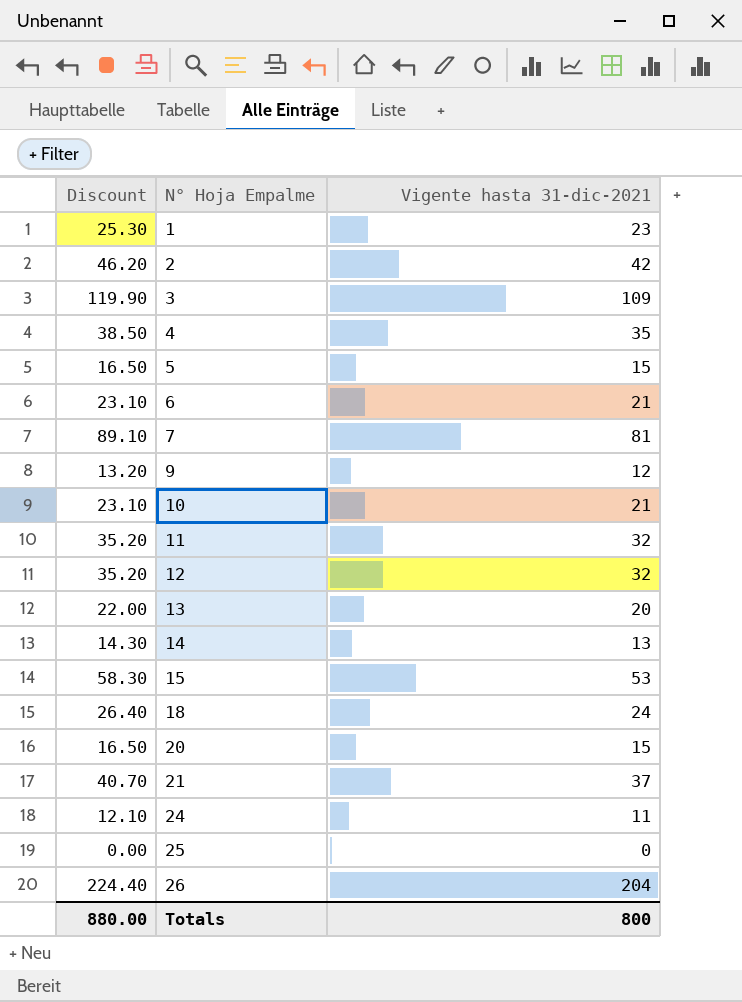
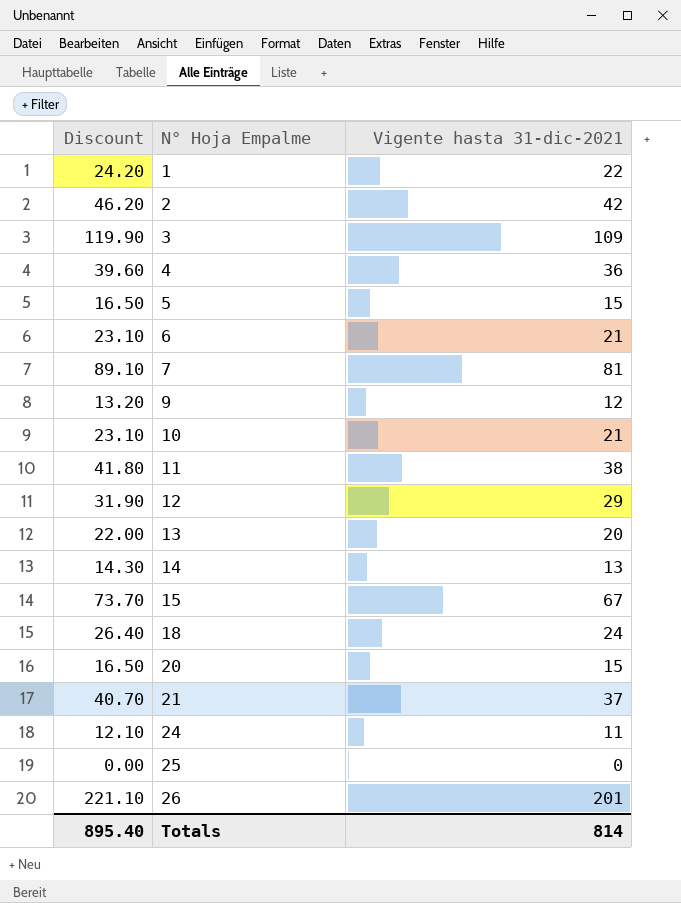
1 | Discount: 25.30 -> 24.20
1 | Vigente hasta 31-dic-2021: 23 -> 22
4 | Discount: 38.50 -> 39.60
4 | Vigente hasta 31-dic-2021: 35 -> 36
11 | Discount: 35.20 -> 41.80
11 | Vigente hasta 31-dic-2021: 32 -> 38
12 | Discount: 35.20 -> 31.90
12 | Vigente hasta 31-dic-2021: 32 -> 29
15 | Discount: 58.30 -> 73.70
15 | Vigente hasta 31-dic-2021: 53 -> 67
26 | Discount: 224.40 -> 221.10
26 | Vigente hasta 31-dic-2021: 204 -> 201
Totals | Discount: 880.00 -> 895.40
Totals | Vigente hasta 31-dic-2021: 800 -> 814

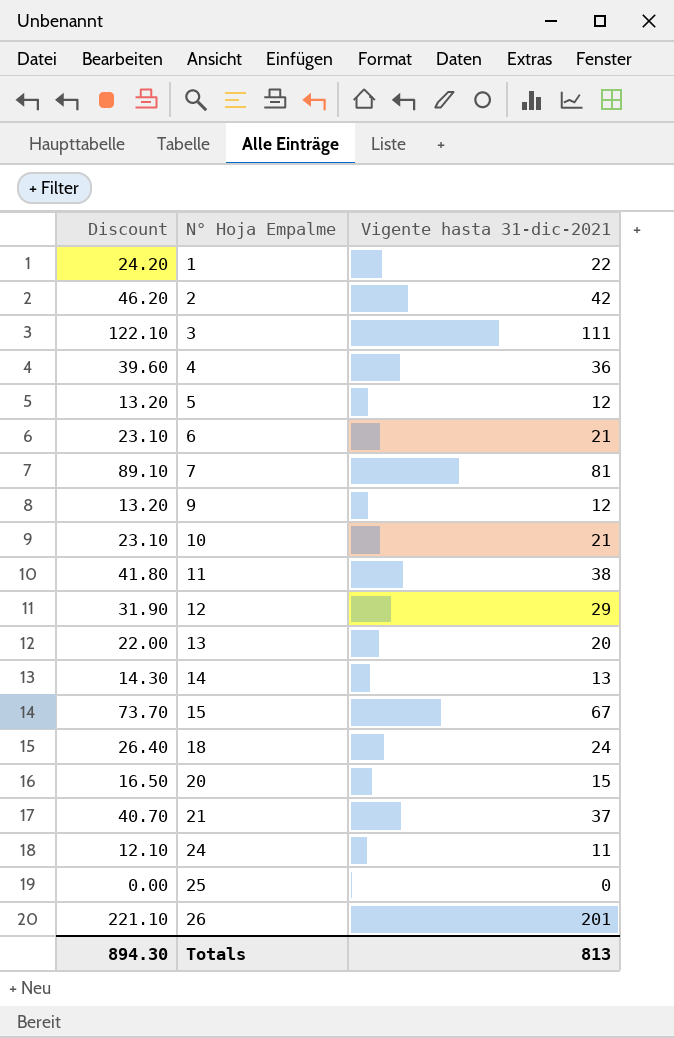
3 | Discount: 119.90 -> 122.10
3 | Vigente hasta 31-dic-2021: 109 -> 111
5 | Discount: 16.50 -> 13.20
5 | Vigente hasta 31-dic-2021: 15 -> 12
Totals | Discount: 895.40 -> 894.30
Totals | Vigente hasta 31-dic-2021: 814 -> 813

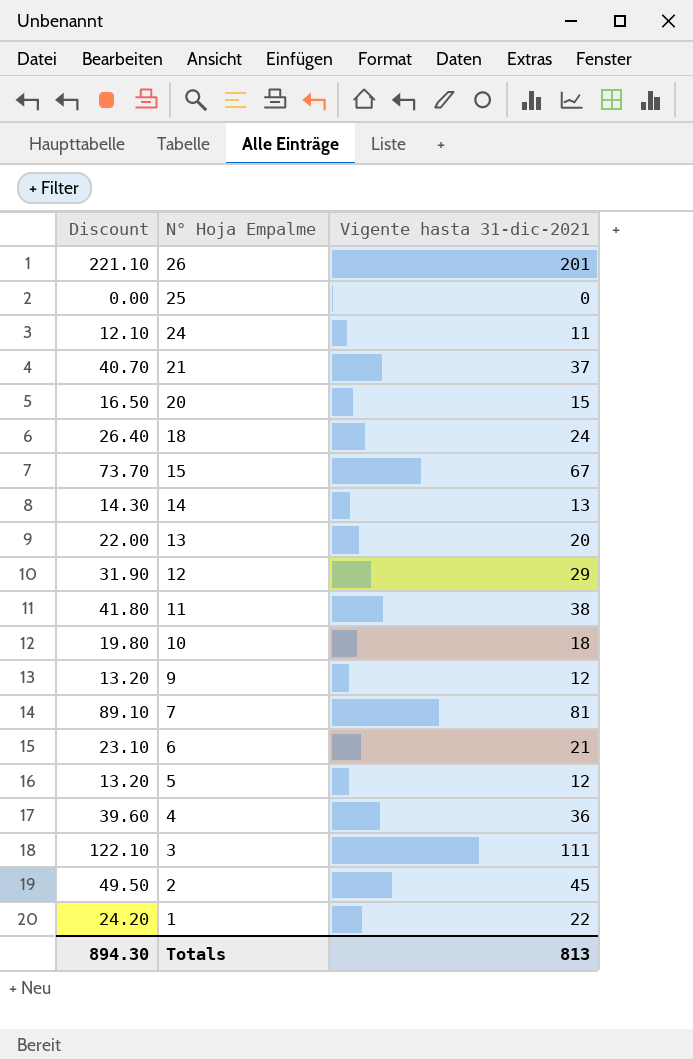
row order: N° Hoja Empalme ascending -> N° Hoja Empalme descending
10 | Discount: 23.10 -> 19.80
10 | Vigente hasta 31-dic-2021: 21 -> 18
2 | Discount: 46.20 -> 49.50
2 | Vigente hasta 31-dic-2021: 42 -> 45

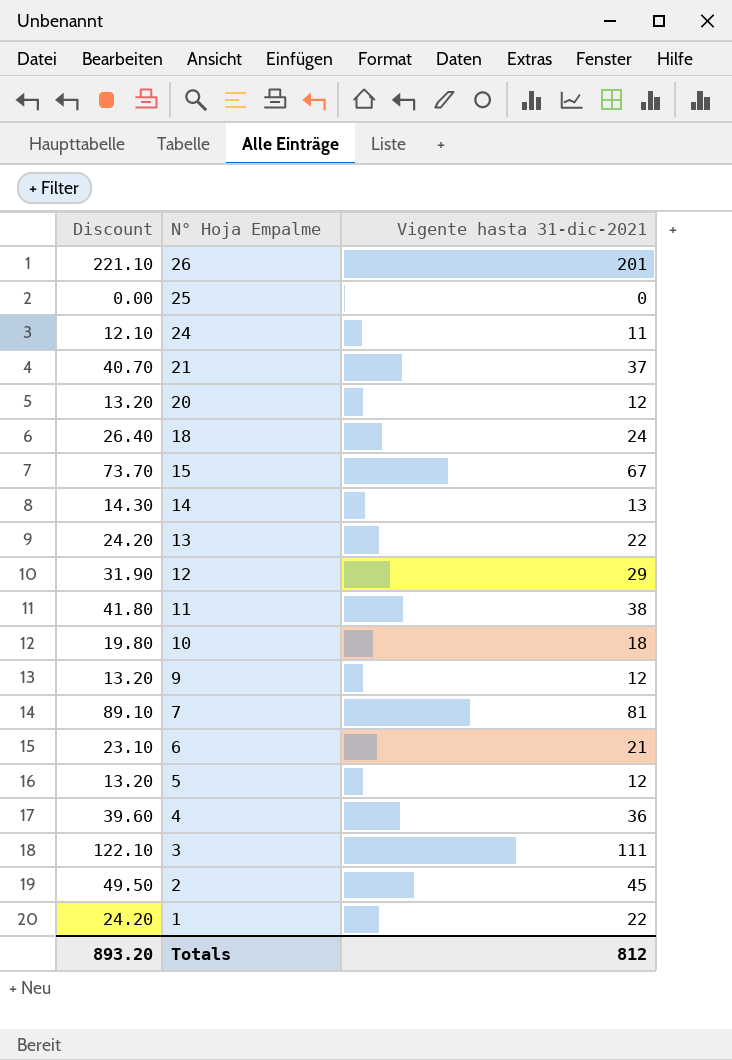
20 | Discount: 16.50 -> 13.20
20 | Vigente hasta 31-dic-2021: 15 -> 12
13 | Discount: 22.00 -> 24.20
13 | Vigente hasta 31-dic-2021: 20 -> 22
Totals | Discount: 894.30 -> 893.20
Totals | Vigente hasta 31-dic-2021: 813 -> 812

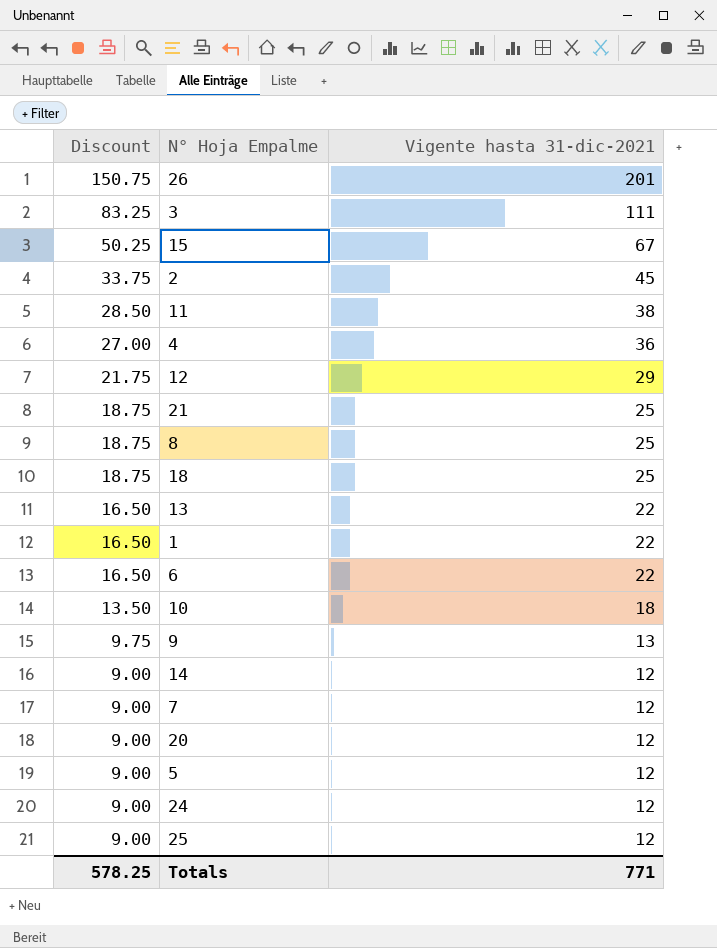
row order: N° Hoja Empalme descending -> Discount descending
column Discount | formula: [Vigente hasta 31-dic-2021] * 1.1 -> [Vigente hasta 31-dic-2021] * 0.75
21 | Vigente hasta 31-dic-2021: 37 -> 25
row 8: none -> 18.75 | 25
18 | Vigente hasta 31-dic-2021: 24 -> 25
6 | Vigente hasta 31-dic-2021: 21 -> 22
9 | Vigente hasta 31-dic-2021: 12 -> 13
14 | Vigente hasta 31-dic-2021: 13 -> 12
7 | Vigente hasta 31-dic-2021: 81 -> 12
24 | Vigente hasta 31-dic-2021: 11 -> 12
25 | Vigente hasta 31-dic-2021: 0 -> 12
Totals | Discount: 893.20 -> 578.25
Totals | Vigente hasta 31-dic-2021: 812 -> 771

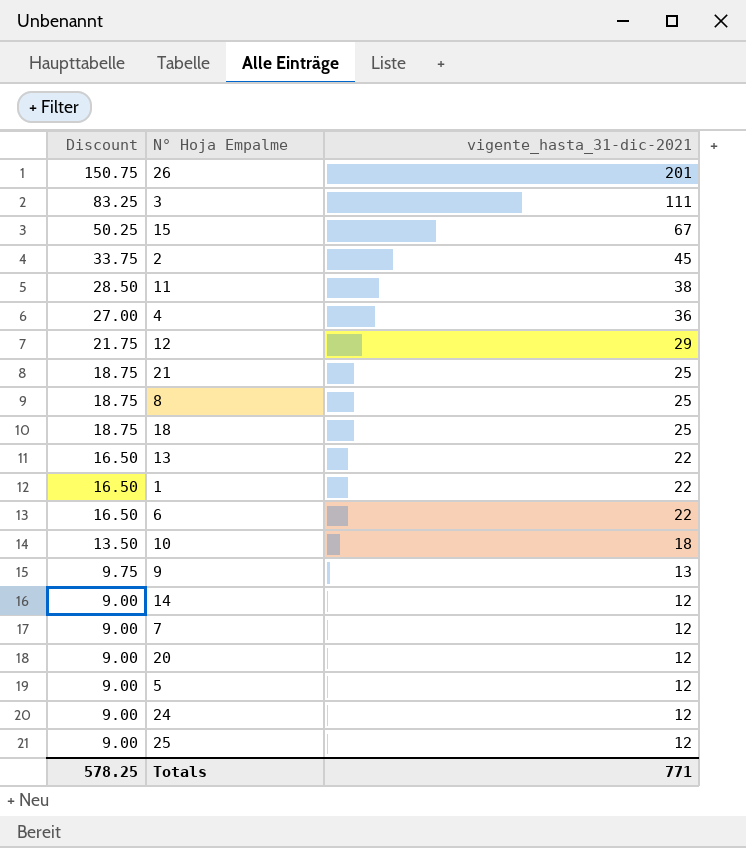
column name: Vigente hasta 31-dic-2021 -> vigente_hasta_31-dic-2021

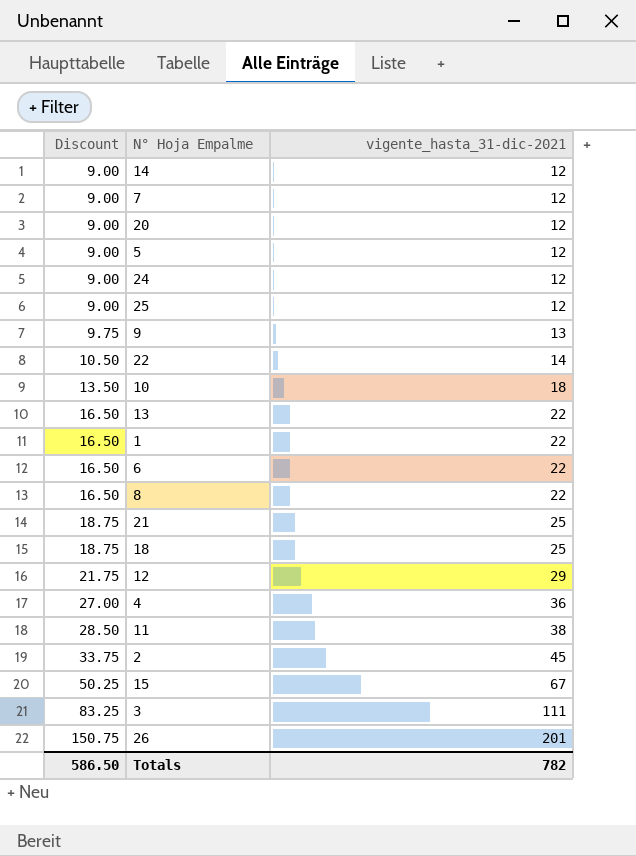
row order: Discount descending -> Discount ascending
row 22: none -> 10.50 | 14
8 | Discount: 18.75 -> 16.50
8 | vigente_hasta_31-dic-2021: 25 -> 22
Totals | Discount: 578.25 -> 586.50
Totals | vigente_hasta_31-dic-2021: 771 -> 782

